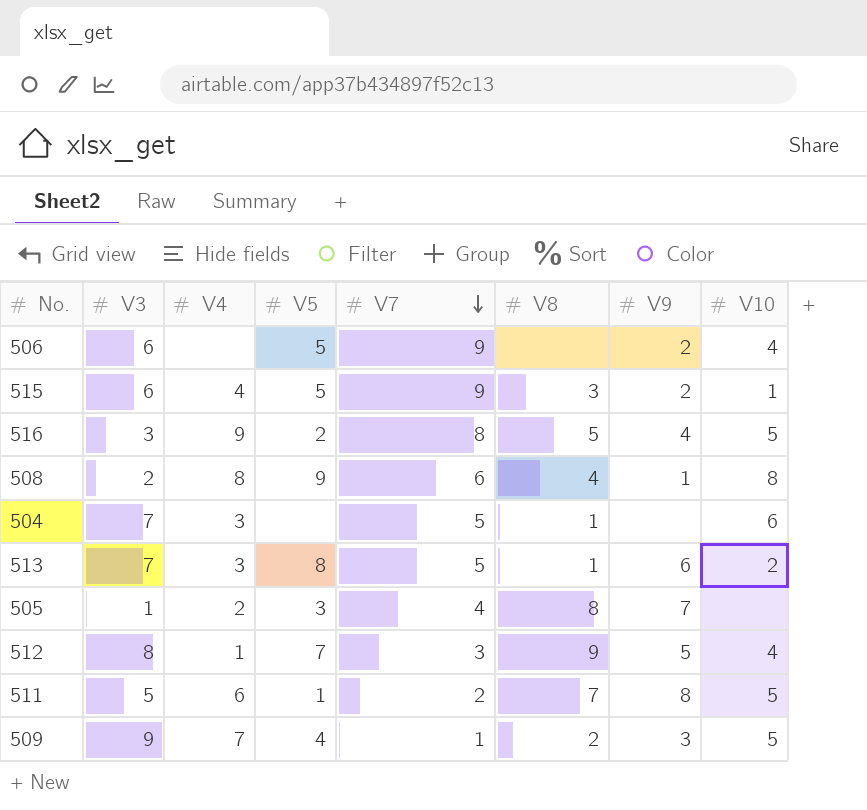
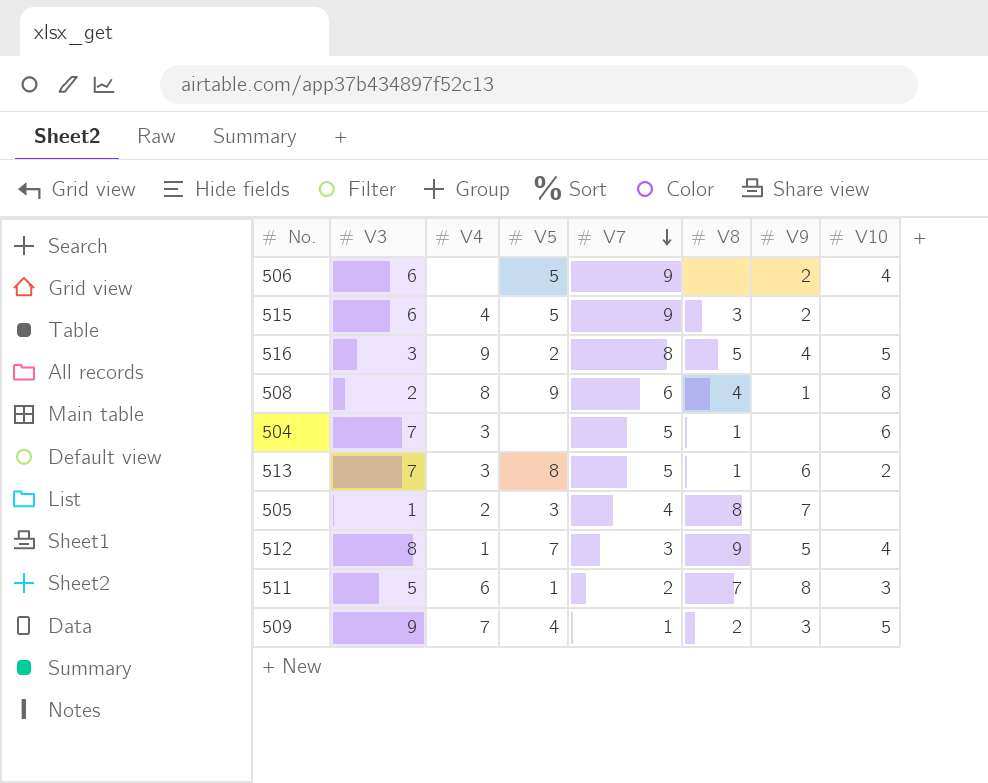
515 | V10: 1 -> none
511 | V10: 5 -> 3

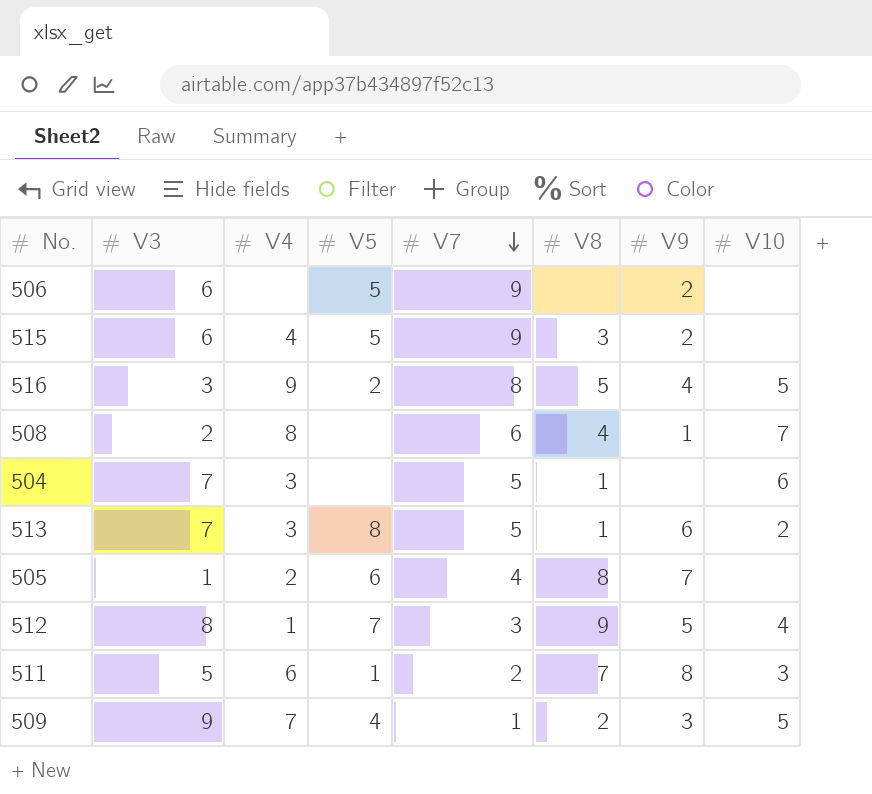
506 | V10: 4 -> none
508 | V5: 9 -> none
508 | V10: 8 -> 7
505 | V5: 3 -> 6

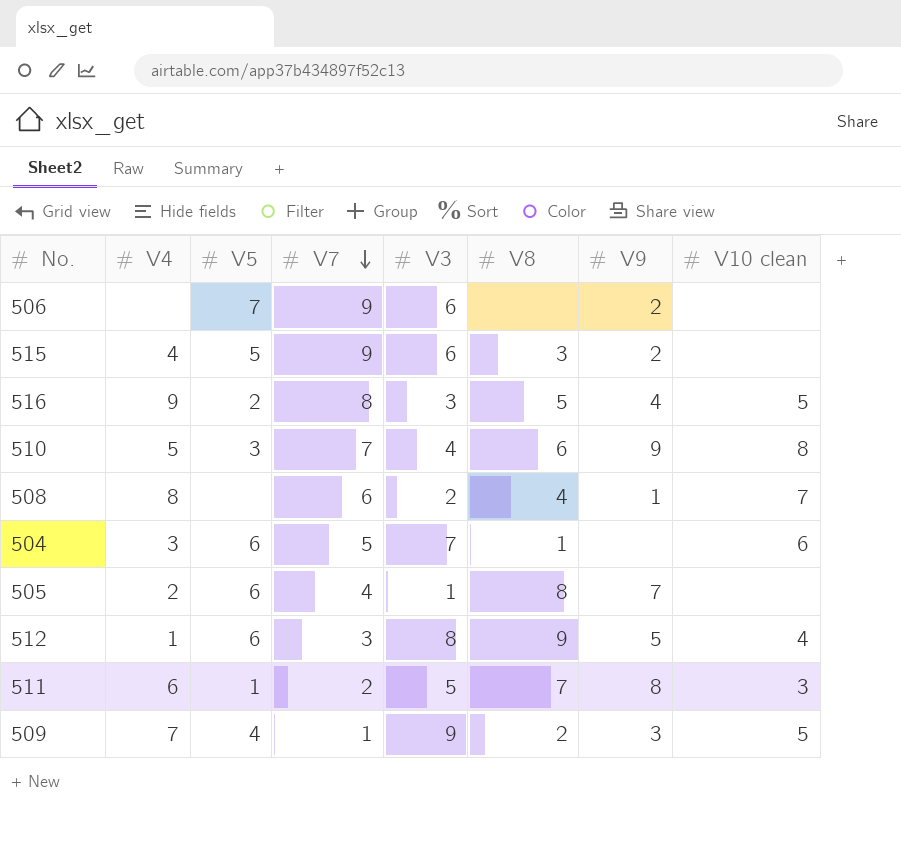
column V3 | position: 2 -> 5
column name: V10 -> V10 clean
row 513: 7 | 3 | 8 | 5 | 1 | 6 | 2 -> none
506 | V5: 5 -> 7
row 510: none -> 5 | 3 | 7 | 4 | 6 | 9 | 8
504 | V5: none -> 6
512 | V5: 7 -> 6

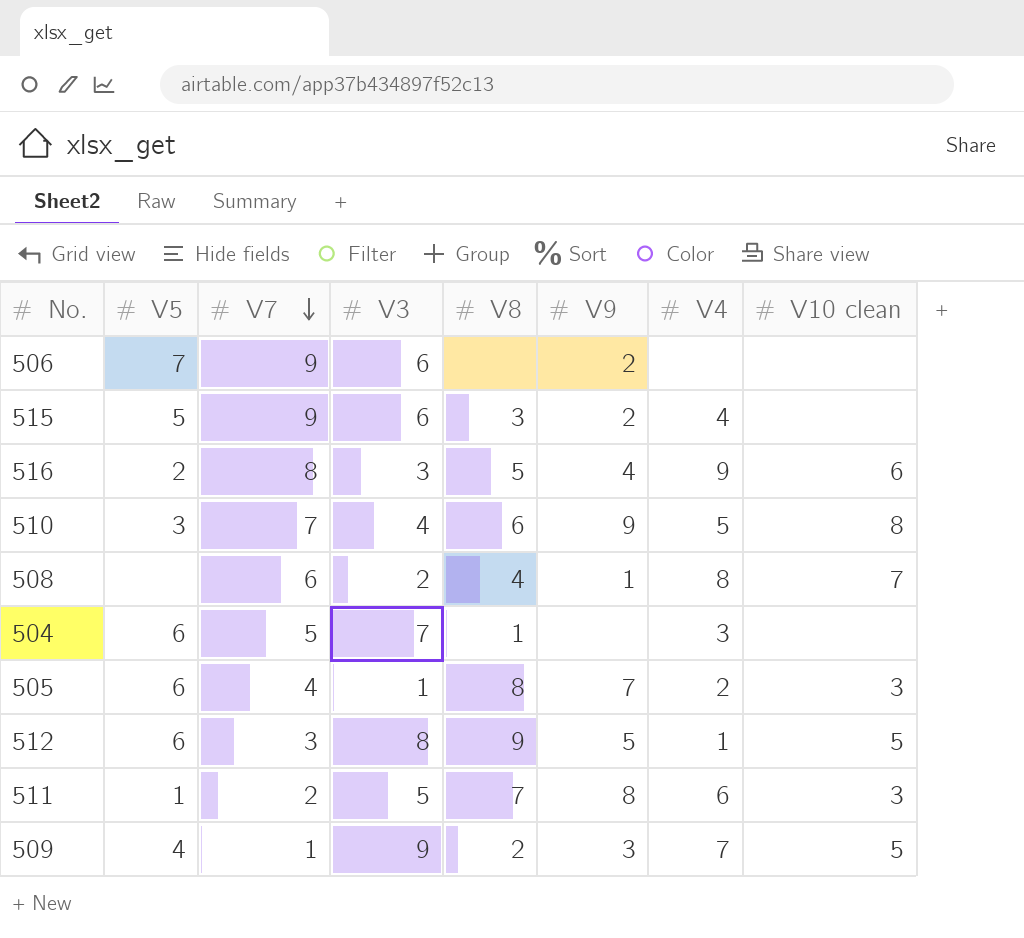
column V4 | position: 2 -> 7
516 | V10 clean: 5 -> 6
504 | V10 clean: 6 -> none
505 | V10 clean: none -> 3
512 | V10 clean: 4 -> 5

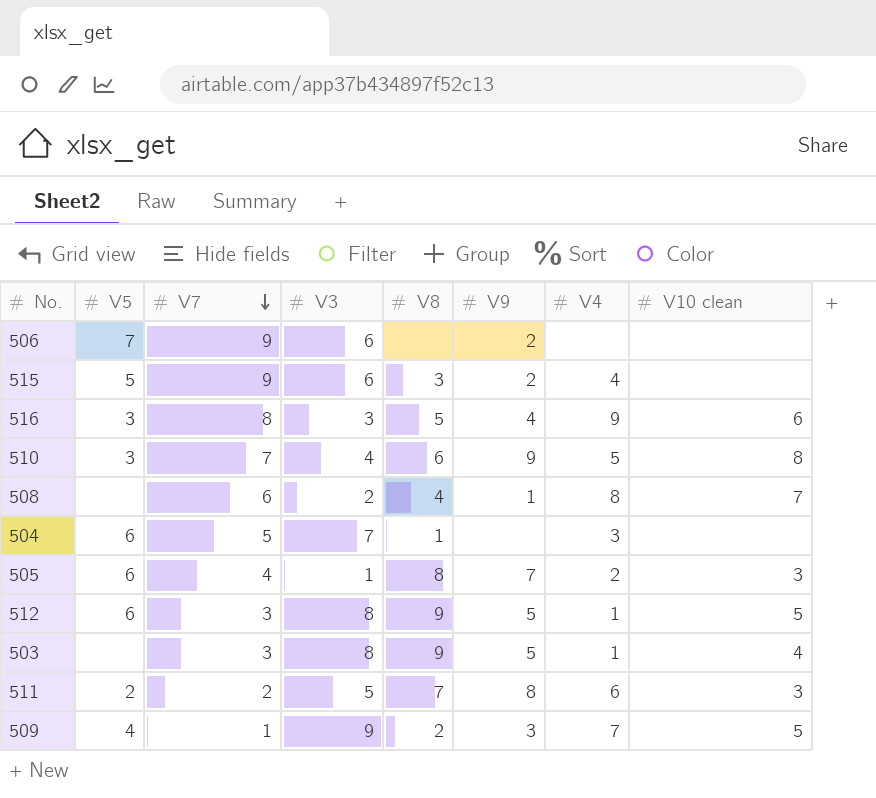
516 | V5: 2 -> 3
row 503: none -> none | 3 | 8 | 9 | 5 | 1 | 4
511 | V5: 1 -> 2

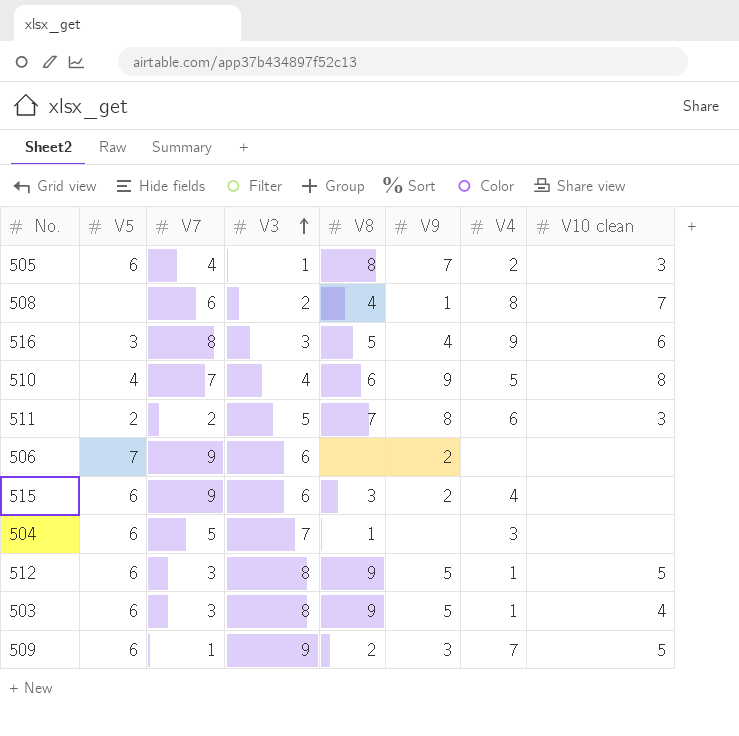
row order: V7 descending -> V3 ascending
510 | V5: 3 -> 4
515 | V5: 5 -> 6
503 | V5: none -> 6
509 | V5: 4 -> 6

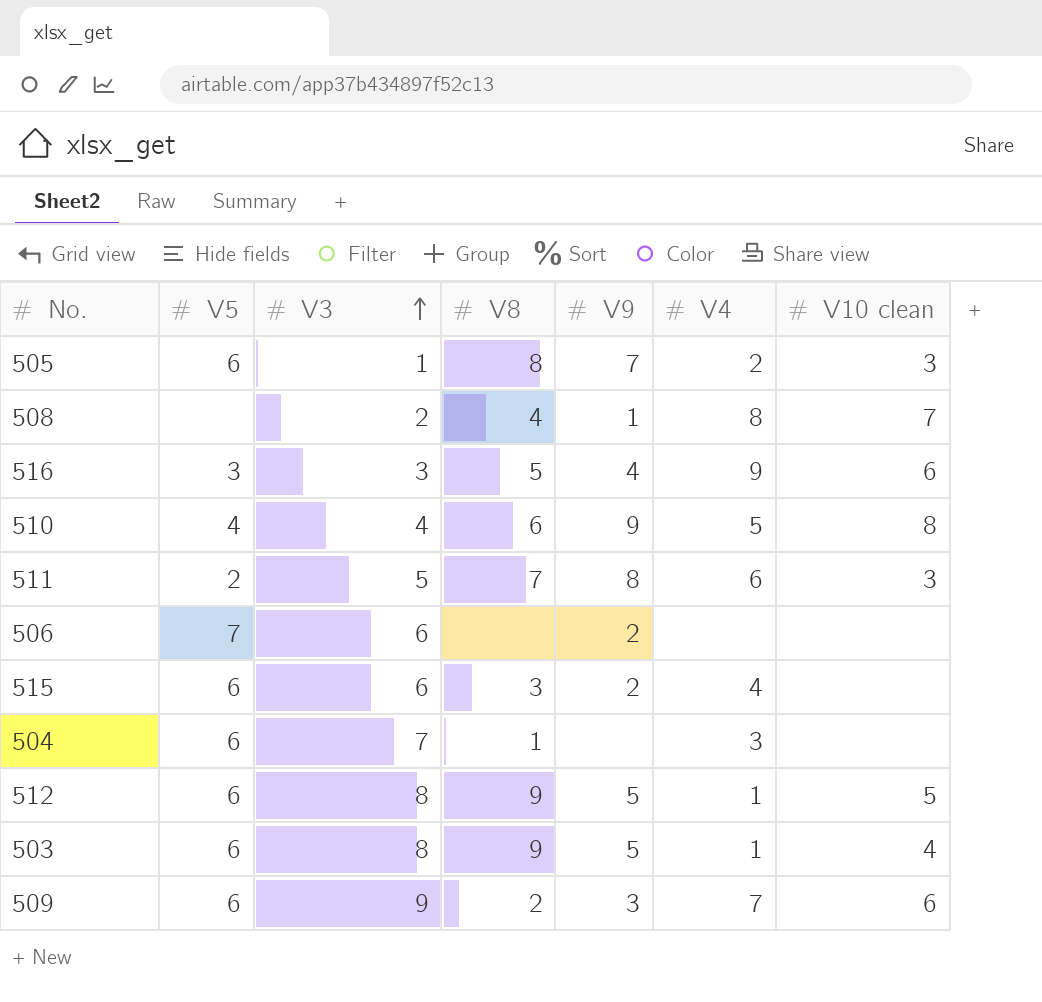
column V7 | position: 3 -> none
509 | V10 clean: 5 -> 6

